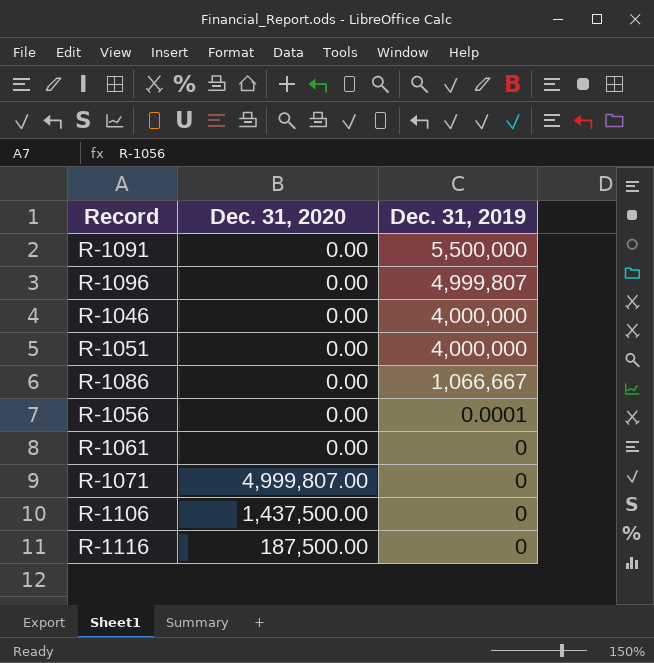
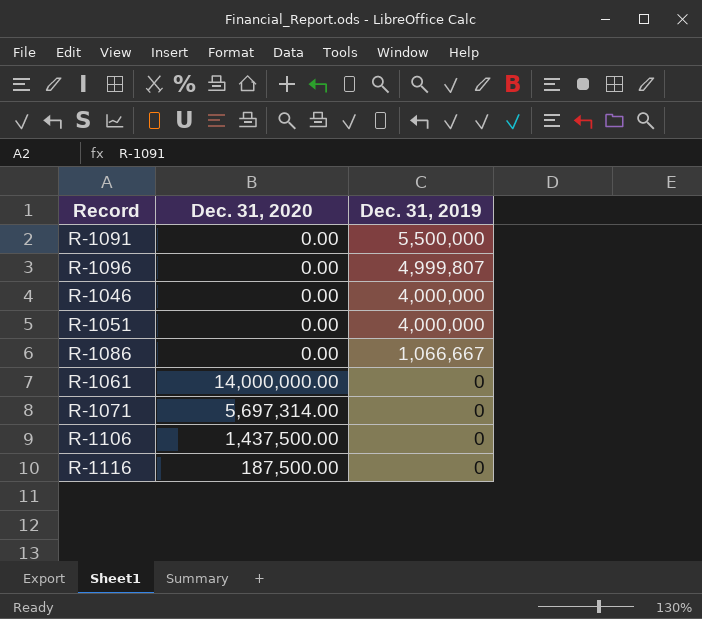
row R-1056: 0.00 | 0.0001 -> none
R-1061 | Dec. 31, 2020: 0.00 -> 14,000,000.00
R-1071 | Dec. 31, 2020: 4,999,807.00 -> 5,697,314.00

